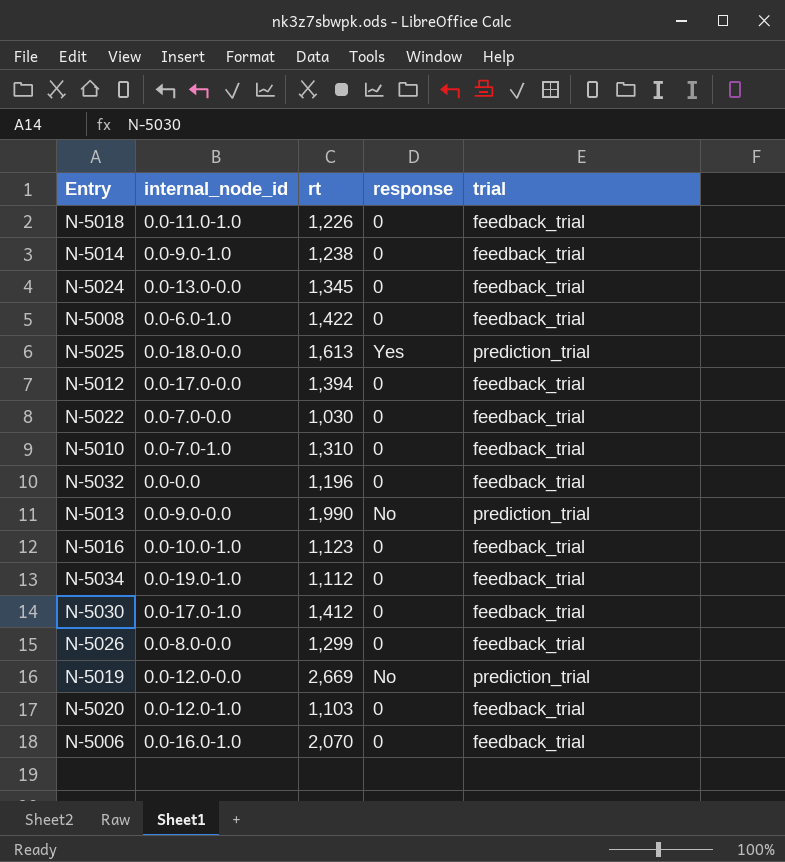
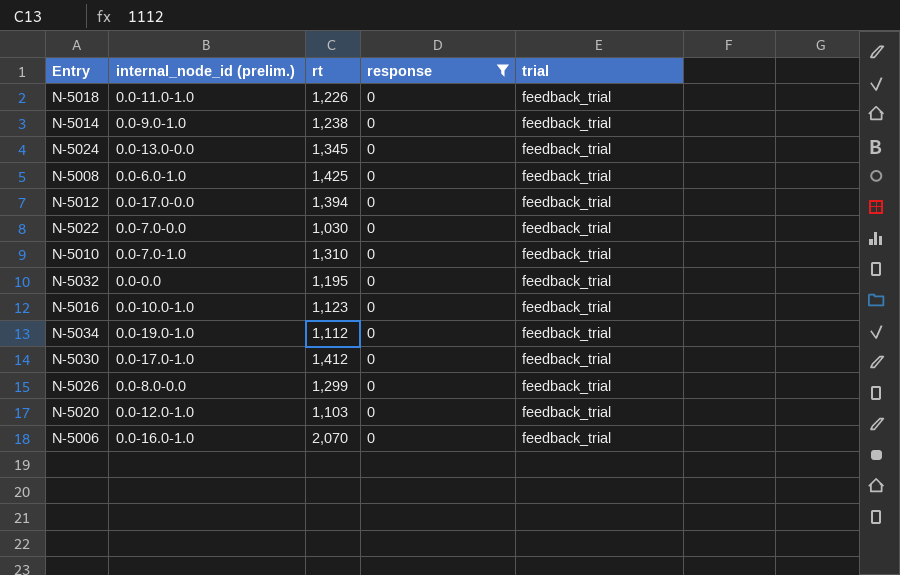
filter: none -> response = 0
column name: internal_node_id -> internal_node_id (prelim.)
N-5008 | rt: 1,422 -> 1,425
N-5032 | rt: 1,196 -> 1,195

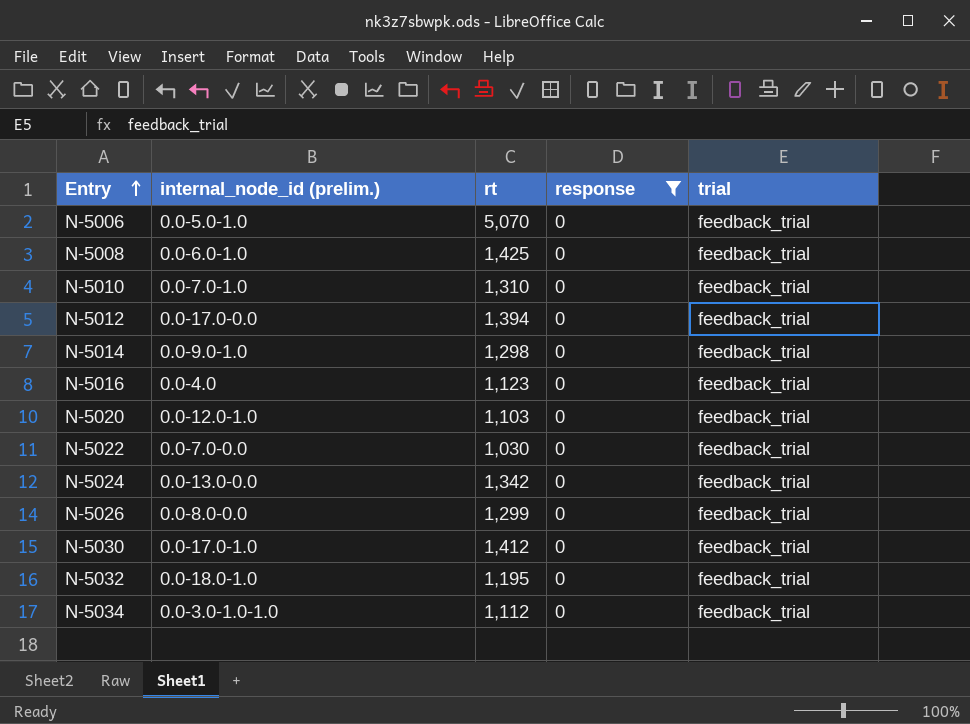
row order: none -> Entry ascending
row N-5018: 0.0-11.0-1.0 | 1,226 | 0 | feedback_trial -> none
N-5006 | internal_node_id (prelim.): 0.0-16.0-1.0 -> 0.0-5.0-1.0
N-5006 | rt: 2,070 -> 5,070
N-5014 | rt: 1,238 -> 1,298
N-5016 | internal_node_id (prelim.): 0.0-10.0-1.0 -> 0.0-4.0
N-5024 | rt: 1,345 -> 1,342
N-5032 | internal_node_id (prelim.): 0.0-0.0 -> 0.0-18.0-1.0
N-5034 | internal_node_id (prelim.): 0.0-19.0-1.0 -> 0.0-3.0-1.0-1.0

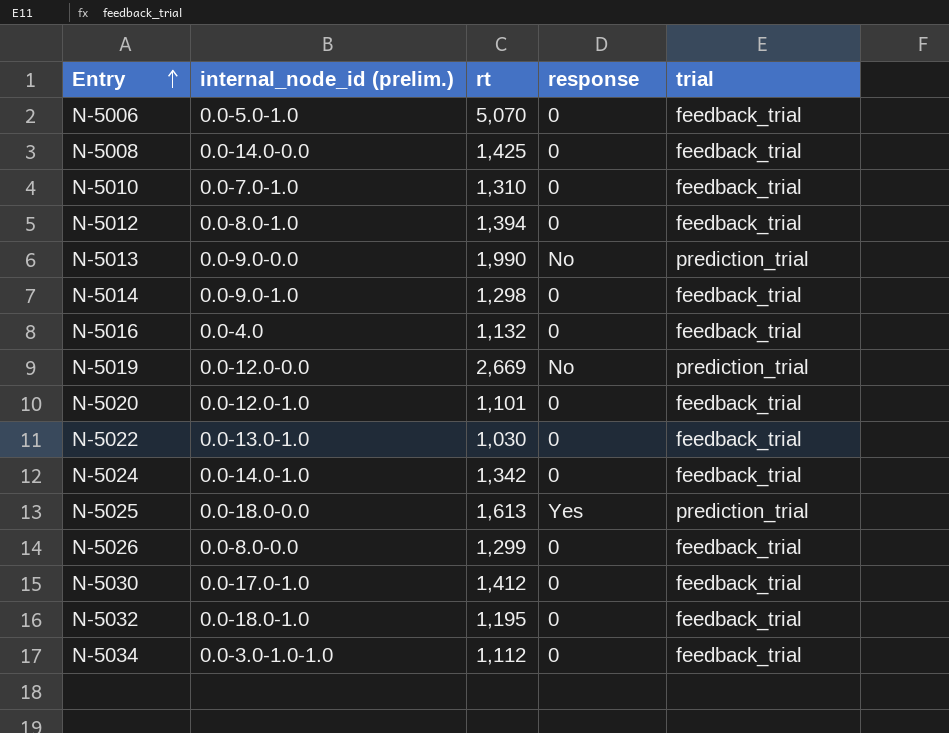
filter: response = 0 -> none
N-5008 | internal_node_id (prelim.): 0.0-6.0-1.0 -> 0.0-14.0-0.0
N-5012 | internal_node_id (prelim.): 0.0-17.0-0.0 -> 0.0-8.0-1.0
N-5016 | rt: 1,123 -> 1,132
N-5020 | rt: 1,103 -> 1,101
N-5022 | internal_node_id (prelim.): 0.0-7.0-0.0 -> 0.0-13.0-1.0
N-5024 | internal_node_id (prelim.): 0.0-13.0-0.0 -> 0.0-14.0-1.0

